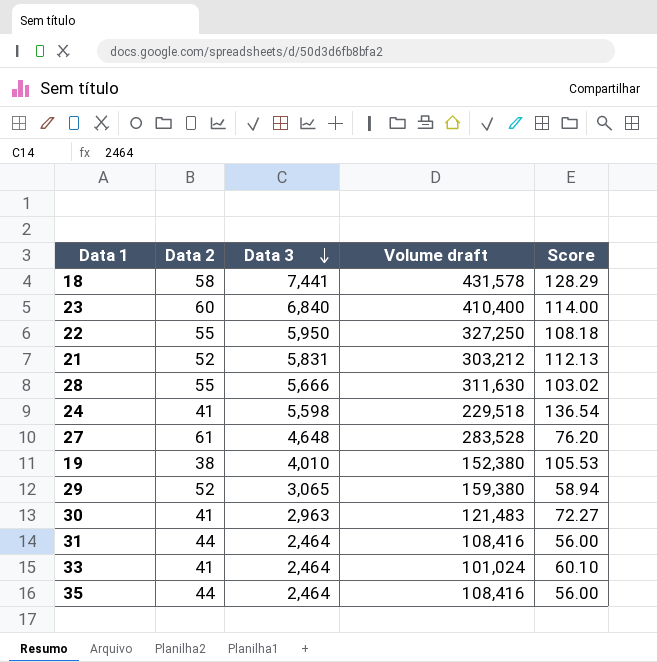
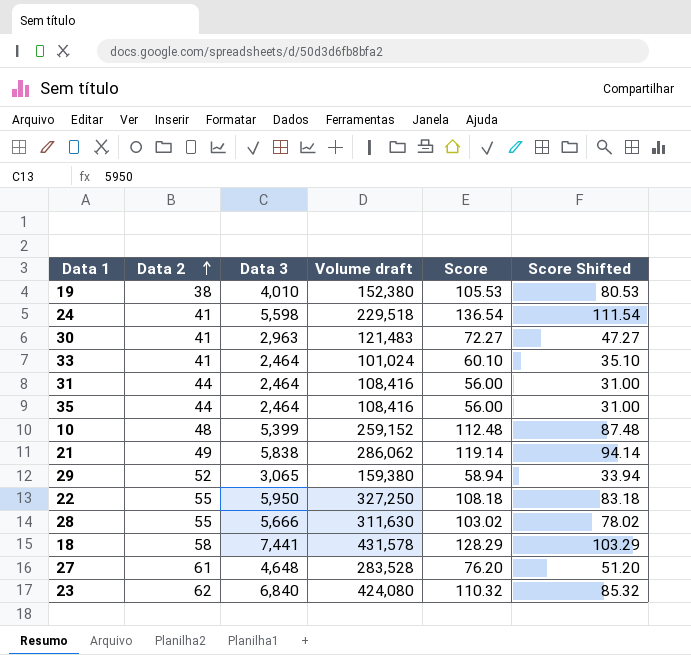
row order: Data 3 descending -> Data 2 ascending
column Score Shifted | formula: none -> [Score] - 25
row 10: none -> 48 | 5,399 | 259,152 | 112.48 | 87.48
21 | Data 2: 52 -> 49
21 | Data 3: 5,831 -> 5,838
21 | Volume draft: 303,212 -> 286,062
21 | Score: 112.13 -> 119.14
23 | Data 2: 60 -> 62
23 | Volume draft: 410,400 -> 424,080
23 | Score: 114.00 -> 110.32

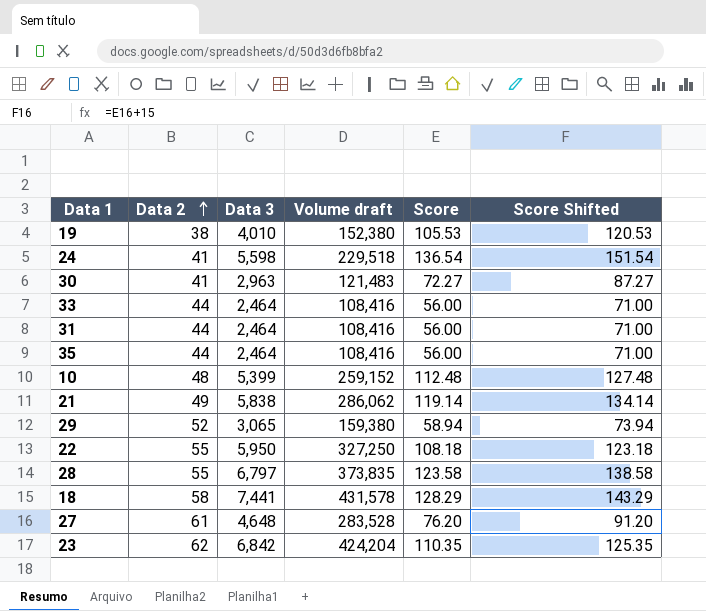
column Score Shifted | formula: [Score] - 25 -> [Score] + 15
33 | Data 2: 41 -> 44
33 | Volume draft: 101,024 -> 108,416
33 | Score: 60.10 -> 56.00
28 | Data 3: 5,666 -> 6,797
28 | Volume draft: 311,630 -> 373,835
28 | Score: 103.02 -> 123.58
23 | Data 3: 6,840 -> 6,842
23 | Volume draft: 424,080 -> 424,204
23 | Score: 110.32 -> 110.35

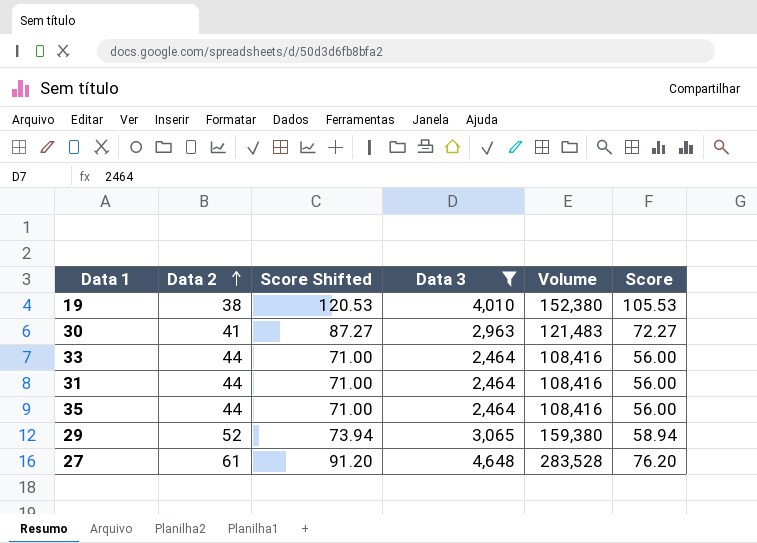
filter: none -> Data 3 <= 4,648
column Score Shifted | position: 6 -> 3
column name: Volume draft -> Volume

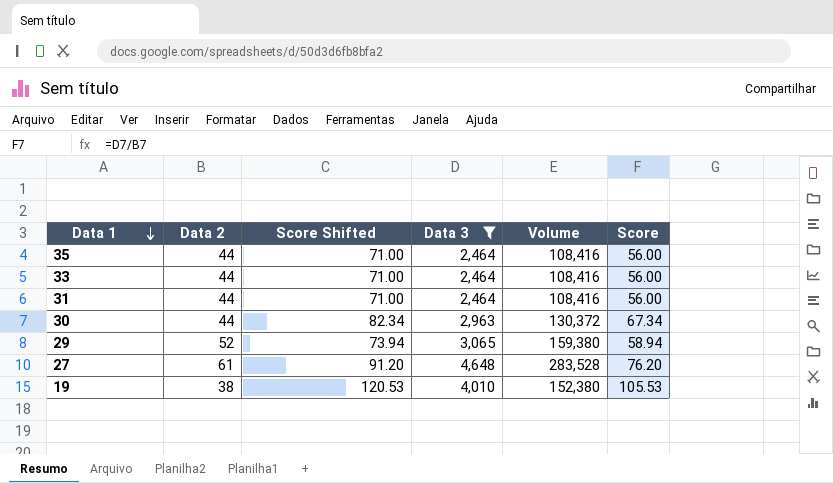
row order: Data 2 ascending -> Data 1 descending
30 | Data 2: 41 -> 44
30 | Score Shifted: 87.27 -> 82.34
30 | Volume: 121,483 -> 130,372
30 | Score: 72.27 -> 67.34

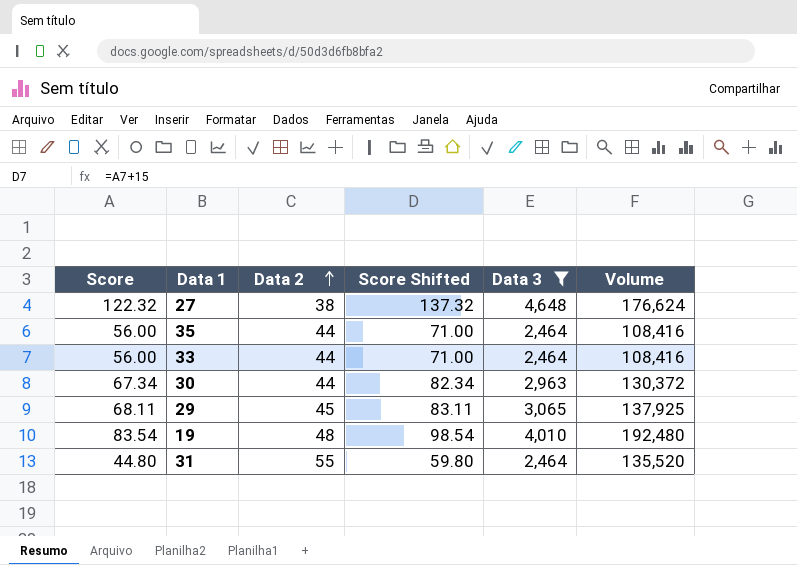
row order: Data 1 descending -> Data 2 ascending
column Score | position: 6 -> 1
27 | Score: 76.20 -> 122.32
27 | Data 2: 61 -> 38
27 | Score Shifted: 91.20 -> 137.32
27 | Volume: 283,528 -> 176,624
29 | Score: 58.94 -> 68.11
29 | Data 2: 52 -> 45
29 | Score Shifted: 73.94 -> 83.11
29 | Volume: 159,380 -> 137,925
19 | Score: 105.53 -> 83.54
19 | Data 2: 38 -> 48
19 | Score Shifted: 120.53 -> 98.54
19 | Volume: 152,380 -> 192,480
31 | Score: 56.00 -> 44.80
31 | Data 2: 44 -> 55
31 | Score Shifted: 71.00 -> 59.80
31 | Volume: 108,416 -> 135,520

